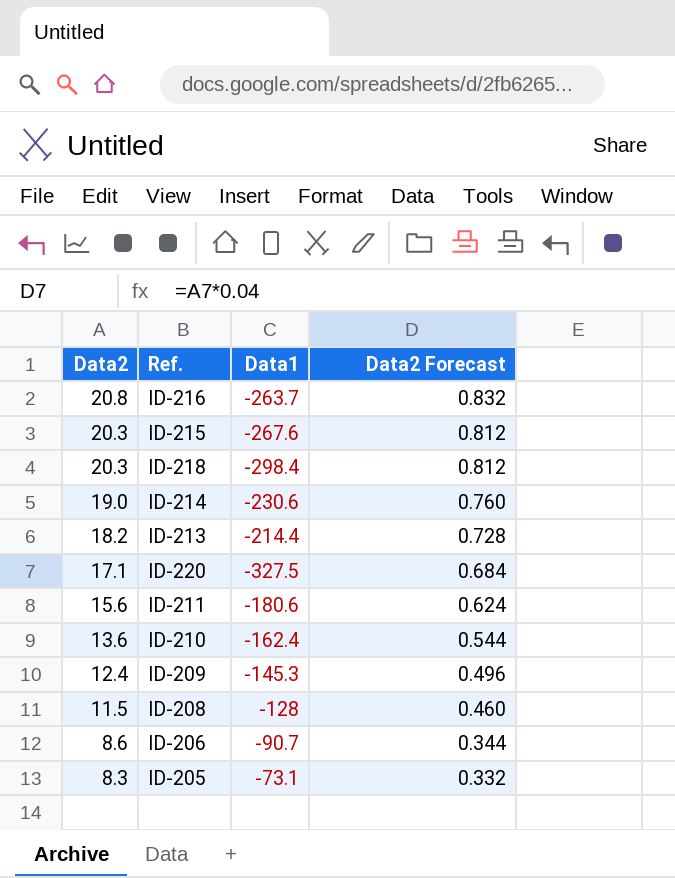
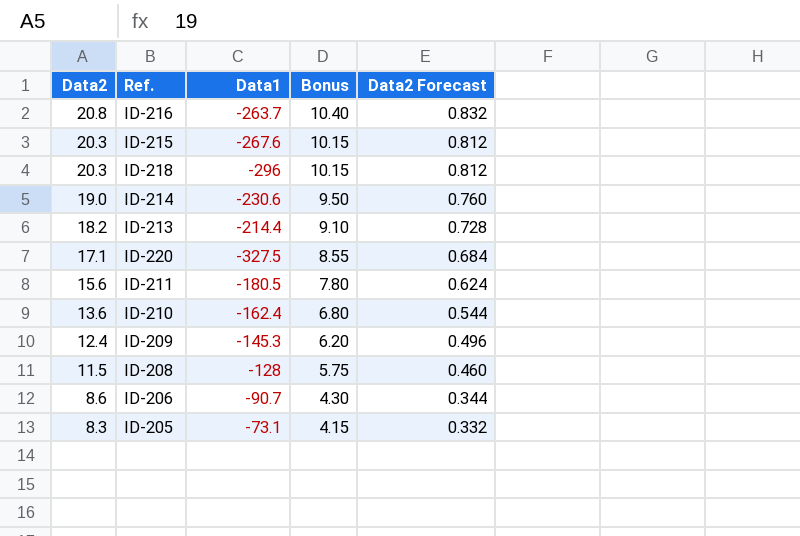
column Bonus | formula: none -> [Data2] * 0.5
ID-218 | Data1: -298.4 -> -296
ID-211 | Data1: -180.6 -> -180.5

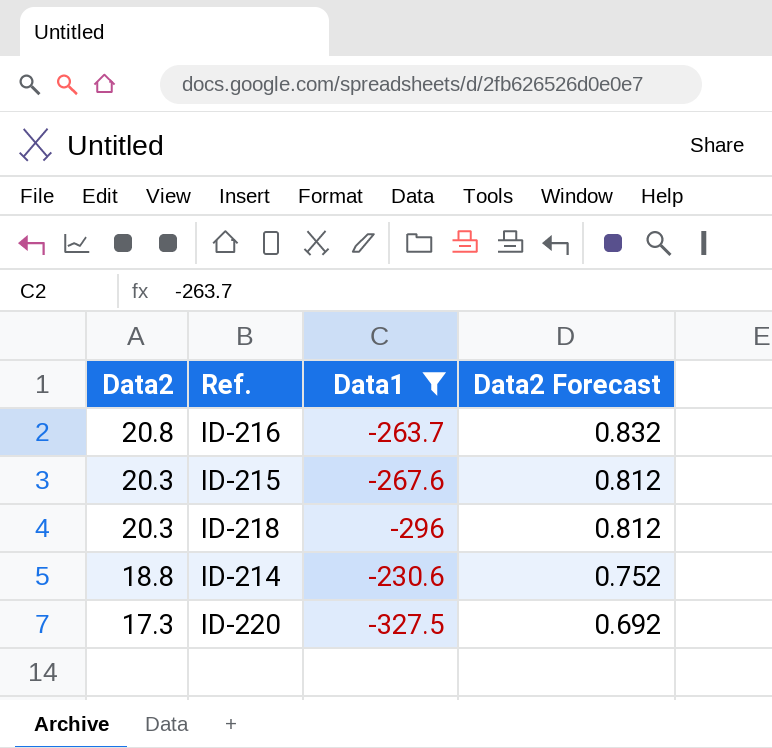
filter: none -> Data1 <= -230.6
column Bonus | formula: [Data2] * 0.5 -> none
ID-214 | Data2: 19.0 -> 18.8
ID-214 | Data2 Forecast: 0.760 -> 0.752
ID-220 | Data2: 17.1 -> 17.3
ID-220 | Data2 Forecast: 0.684 -> 0.692

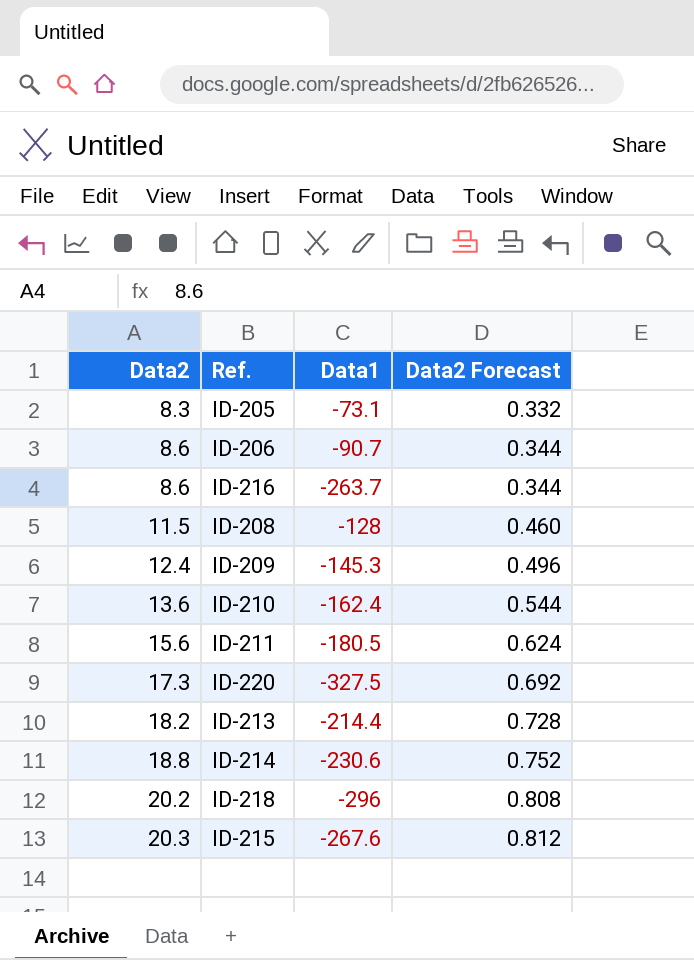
filter: Data1 <= -230.6 -> none
row order: Data2 descending -> Data2 ascending
ID-216 | Data2: 20.8 -> 8.6
ID-216 | Data2 Forecast: 0.832 -> 0.344
ID-218 | Data2: 20.3 -> 20.2
ID-218 | Data2 Forecast: 0.812 -> 0.808

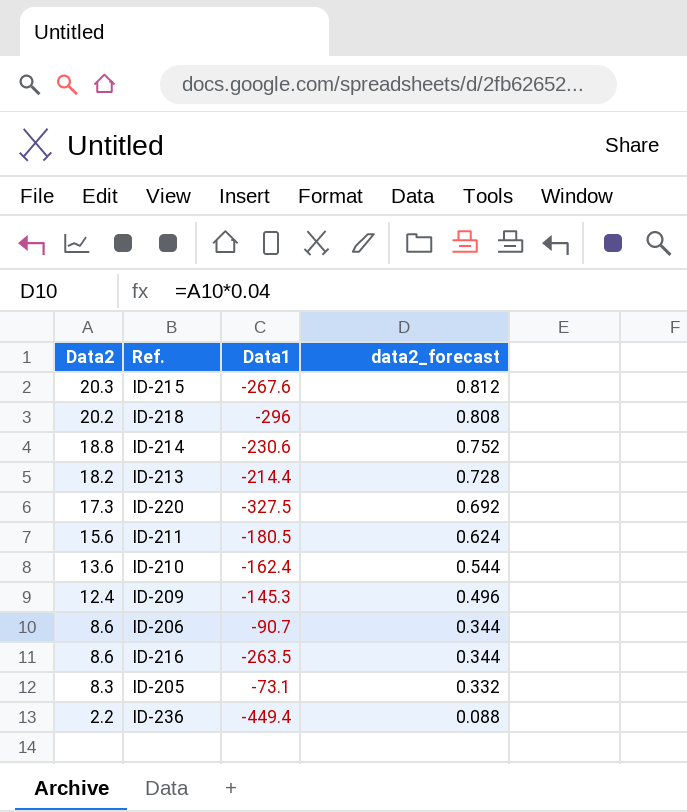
row order: Data2 ascending -> Data2 descending
column name: Data2 Forecast -> data2_forecast
row ID-208: 11.5 | -128 | 0.460 -> none
ID-216 | Data1: -263.7 -> -263.5
row ID-236: none -> 2.2 | -449.4 | 0.088

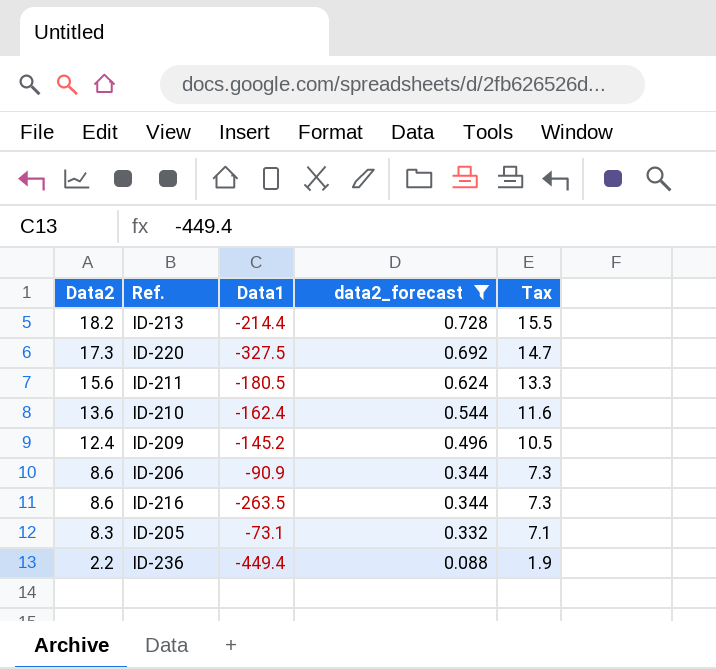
filter: none -> data2_forecast <= 0.728
column Tax | formula: none -> [Data2] * 0.85
ID-209 | Data1: -145.3 -> -145.2
ID-206 | Data1: -90.7 -> -90.9

